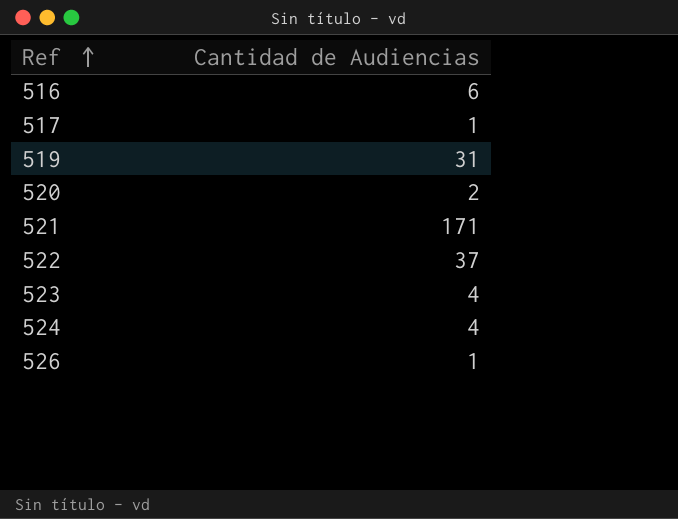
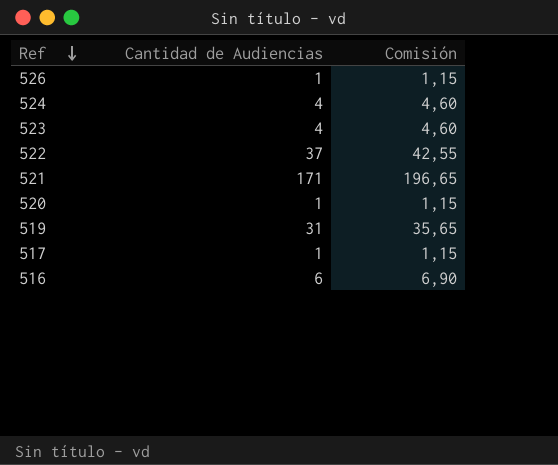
row order: Ref ascending -> Ref descending
column Comisión | formula: none -> [Cantidad de Audiencias] * 1,15
520 | Cantidad de Audiencias: 2 -> 1

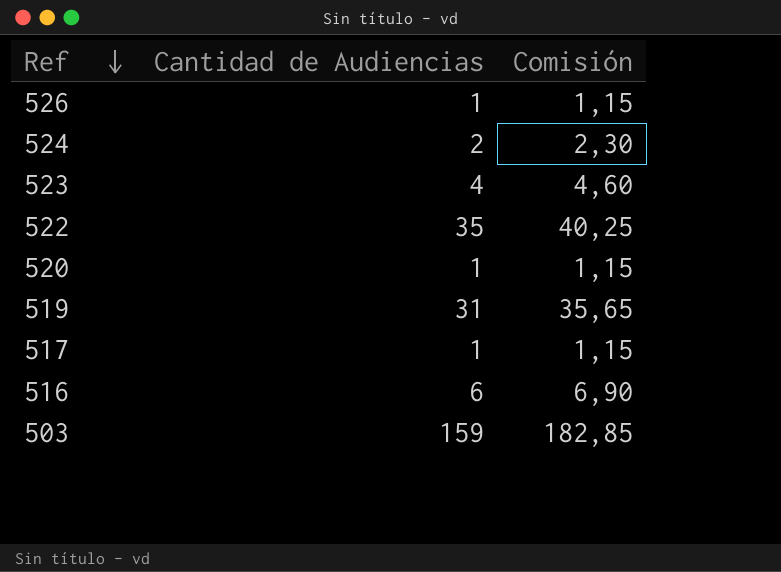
row 521: 171 | 196,65 -> none
524 | Cantidad de Audiencias: 4 -> 2
524 | Comisión: 4,60 -> 2,30
522 | Cantidad de Audiencias: 37 -> 35
522 | Comisión: 42,55 -> 40,25
row 503: none -> 159 | 182,85

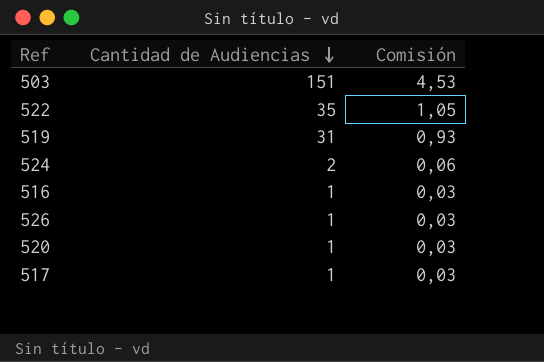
row order: Ref descending -> Cantidad de Audiencias descending
column Comisión | formula: [Cantidad de Audiencias] * 1,15 -> [Cantidad de Audiencias] * 0,03
row 523: 4 | 4,60 -> none
503 | Cantidad de Audiencias: 159 -> 151
516 | Cantidad de Audiencias: 6 -> 1

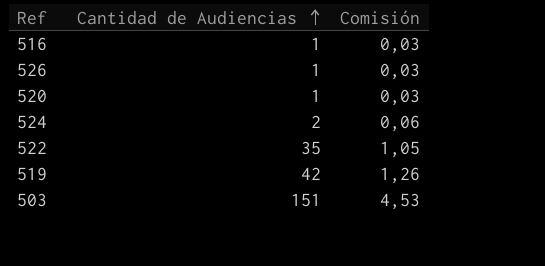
row order: Cantidad de Audiencias descending -> Cantidad de Audiencias ascending
row 517: 1 | 0,03 -> none
519 | Cantidad de Audiencias: 31 -> 42
519 | Comisión: 0,93 -> 1,26

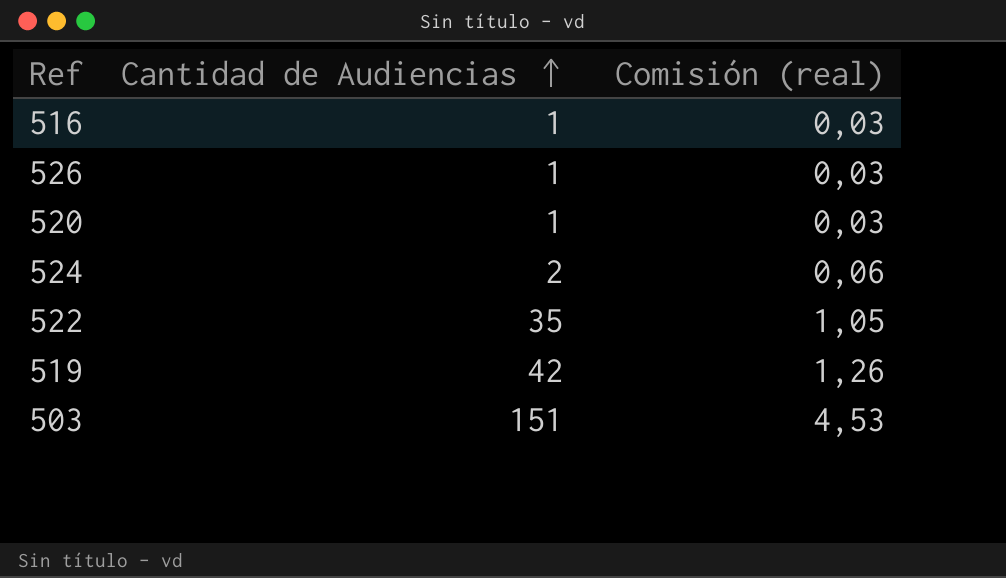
column name: Comisión -> Comisión (real)

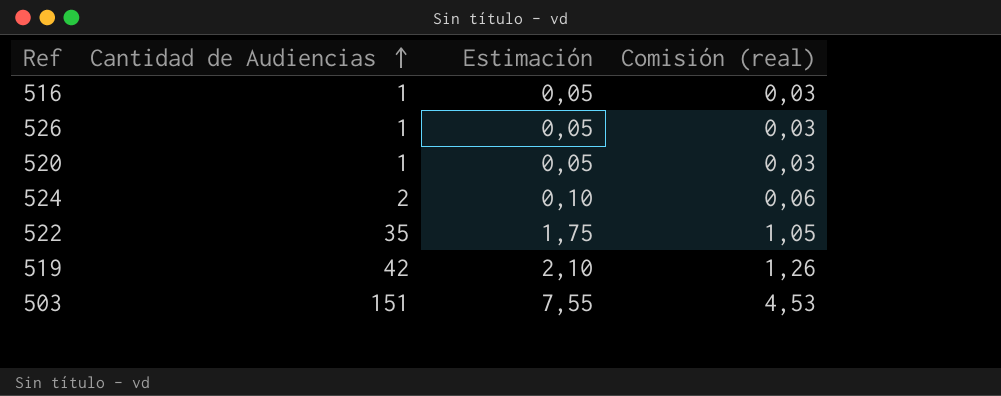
column Estimación | formula: none -> [Cantidad de Audiencias] * 0,05

